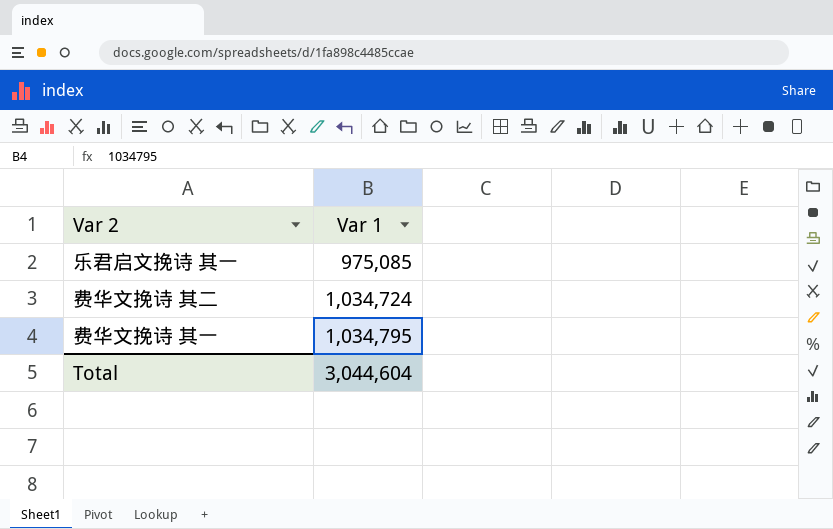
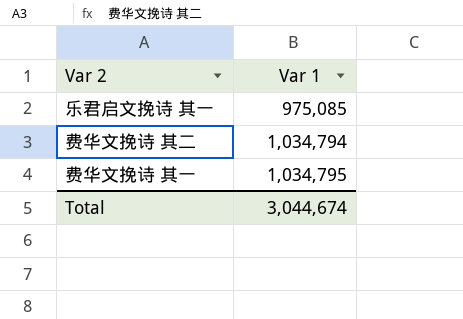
费华文挽诗 其二 | Var 1: 1,034,724 -> 1,034,794
Total | Var 1: 3,044,604 -> 3,044,674

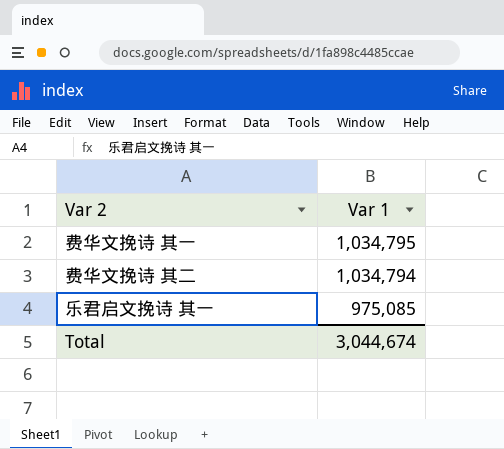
row order: Var 1 ascending -> Var 1 descending

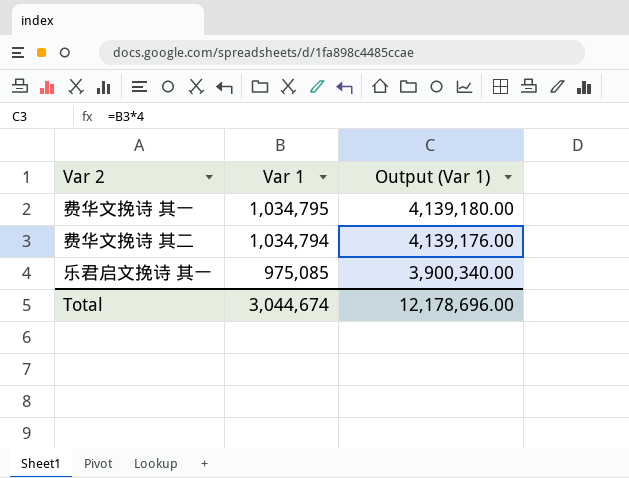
column Output (Var 1) | formula: none -> [Var 1] * 4

